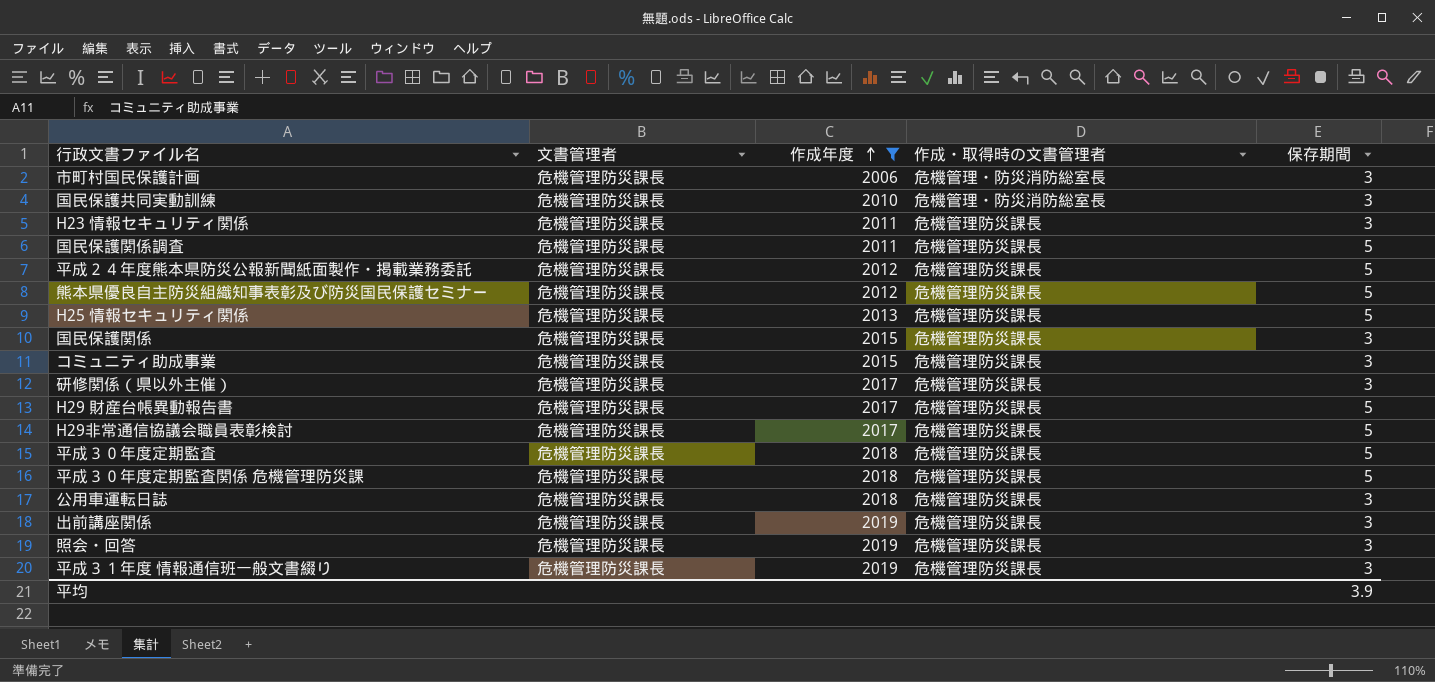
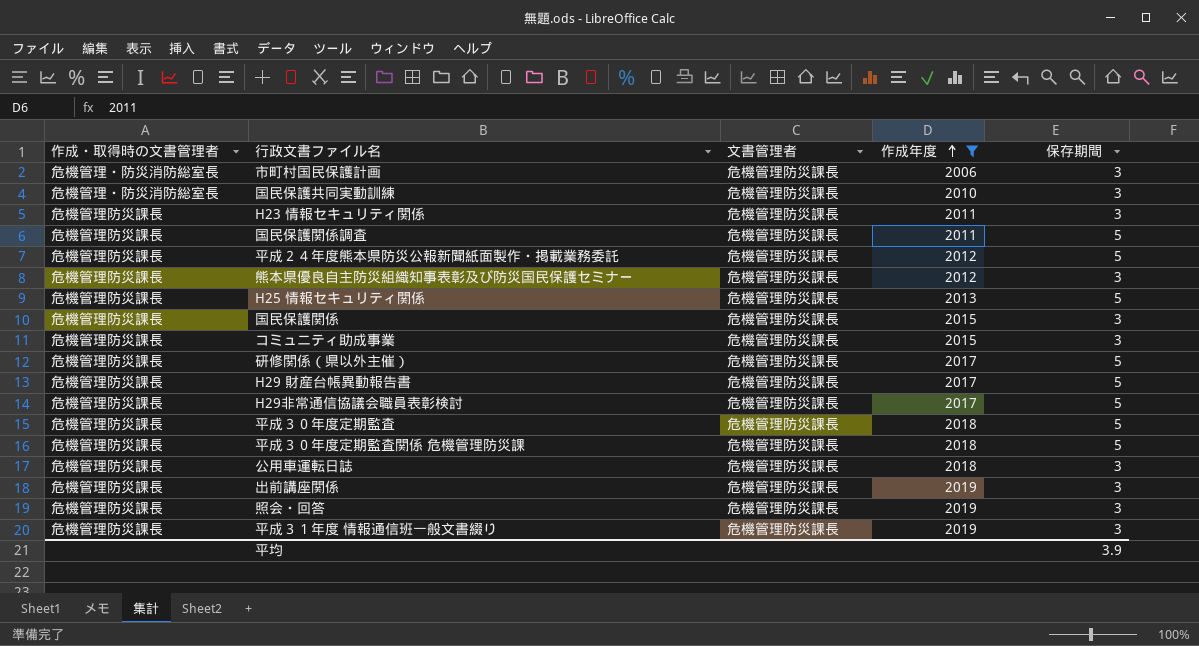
column 作成・取得時の文書管理者 | position: 4 -> 1
熊本県優良自主防災組織知事表彰及び防災国民保護セミナー | 保存期間: 5 -> 3
研修関係（県以外主催） | 保存期間: 3 -> 5

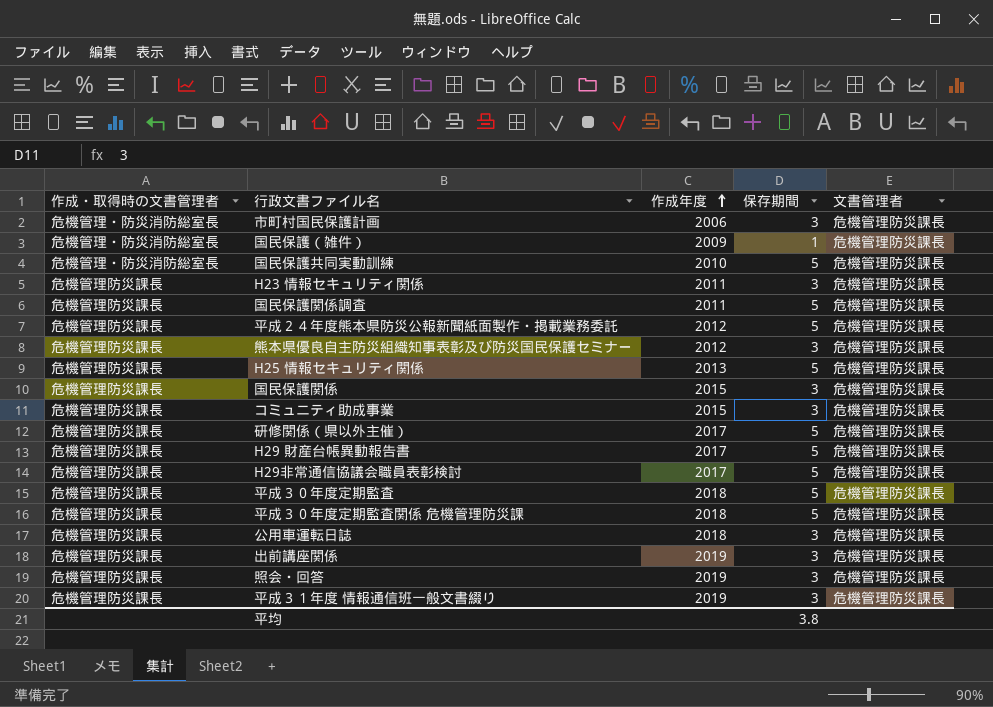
filter: 作成年度 != 2009 -> none
column 文書管理者 | position: 3 -> 5
国民保護共同実動訓練 | 保存期間: 3 -> 5
平均 | 保存期間: 3.9 -> 3.8

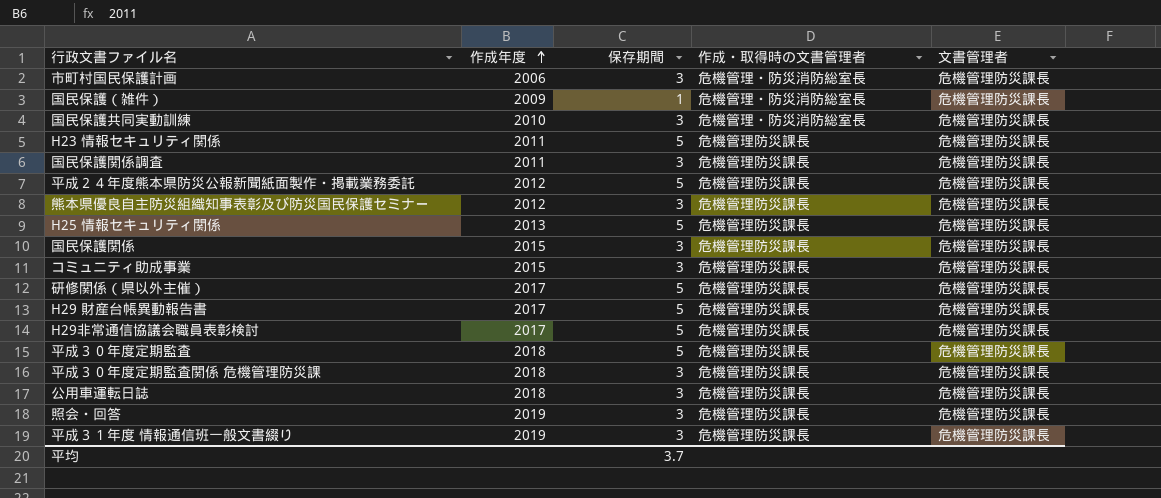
column 作成・取得時の文書管理者 | position: 1 -> 4
row 出前講座関係: 危機管理防災課長 | 2019 | 3 | 危機管理防災課長 -> none
国民保護共同実動訓練 | 保存期間: 5 -> 3
H23 情報セキュリティ関係 | 保存期間: 3 -> 5
国民保護関係調査 | 保存期間: 5 -> 3
平成３０年度定期監査関係 危機管理防災課 | 保存期間: 5 -> 3
平均 | 保存期間: 3.8 -> 3.7

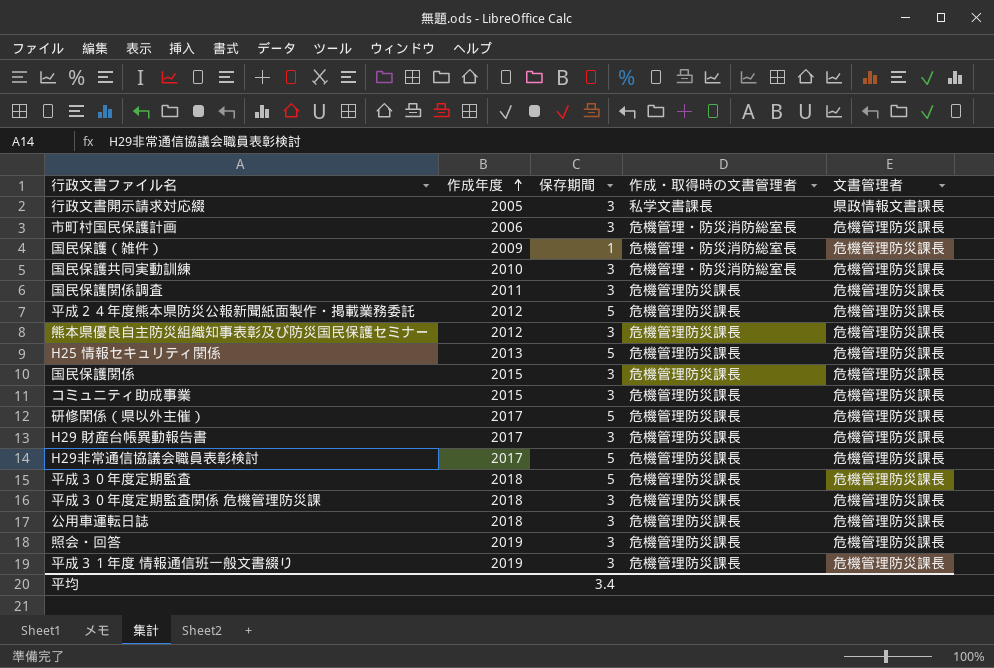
row H23 情報セキュリティ関係: 2011 | 5 | 危機管理防災課長 | 危機管理防災課長 -> none
row 行政文書開示請求対応綴: none -> 2005 | 3 | 私学文書課長 | 県政情報文書課長
H29 財産台帳異動報告書 | 保存期間: 5 -> 3
平均 | 保存期間: 3.7 -> 3.4

